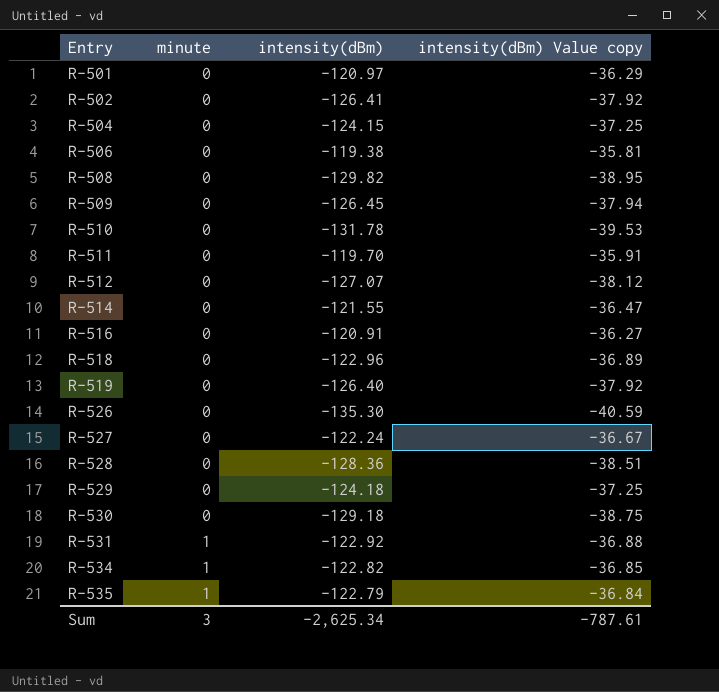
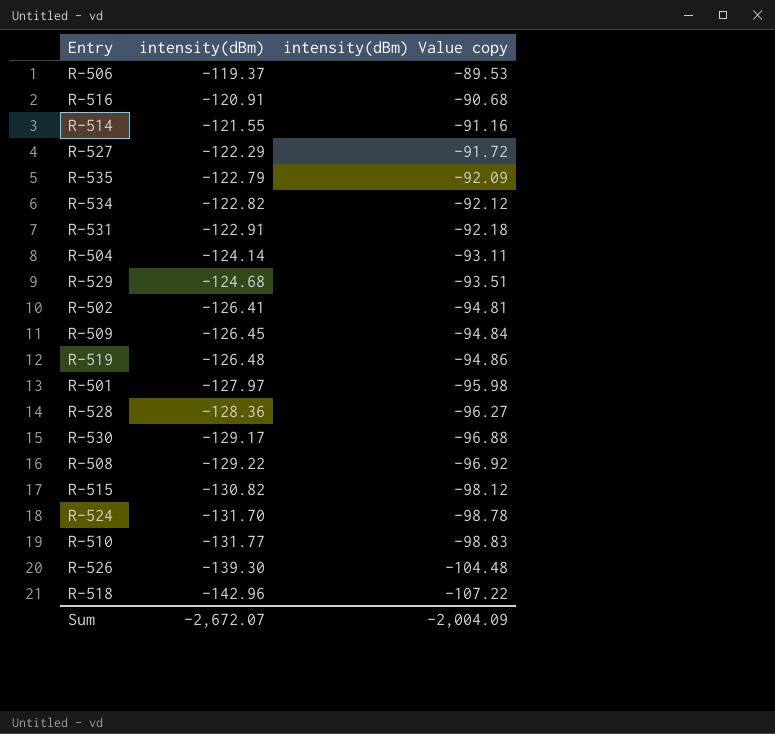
row order: Entry ascending -> intensity(dBm) descending
column minute | position: 2 -> none
column intensity(dBm) Value copy | formula: [intensity(dBm)] * 0.3 -> [intensity(dBm)] * 0.75
row R-511: 0 | -119.70 | -35.91 -> none
row R-512: 0 | -127.07 | -38.12 -> none
R-506 | intensity(dBm): -119.38 -> -119.37
R-527 | intensity(dBm): -122.24 -> -122.29
R-531 | intensity(dBm): -122.92 -> -122.91
R-504 | intensity(dBm): -124.15 -> -124.14
R-529 | intensity(dBm): -124.18 -> -124.68
R-519 | intensity(dBm): -126.40 -> -126.48
R-501 | intensity(dBm): -120.97 -> -127.97
R-530 | intensity(dBm): -129.18 -> -129.17
R-508 | intensity(dBm): -129.82 -> -129.22
row R-515: none -> -130.82 | -98.12
row R-524: none -> -131.70 | -98.78
R-510 | intensity(dBm): -131.78 -> -131.77
R-526 | intensity(dBm): -135.30 -> -139.30
R-518 | intensity(dBm): -122.96 -> -142.96
Sum | intensity(dBm): -2,625.34 -> -2,672.07
Sum | intensity(dBm) Value copy: -787.61 -> -2,004.09

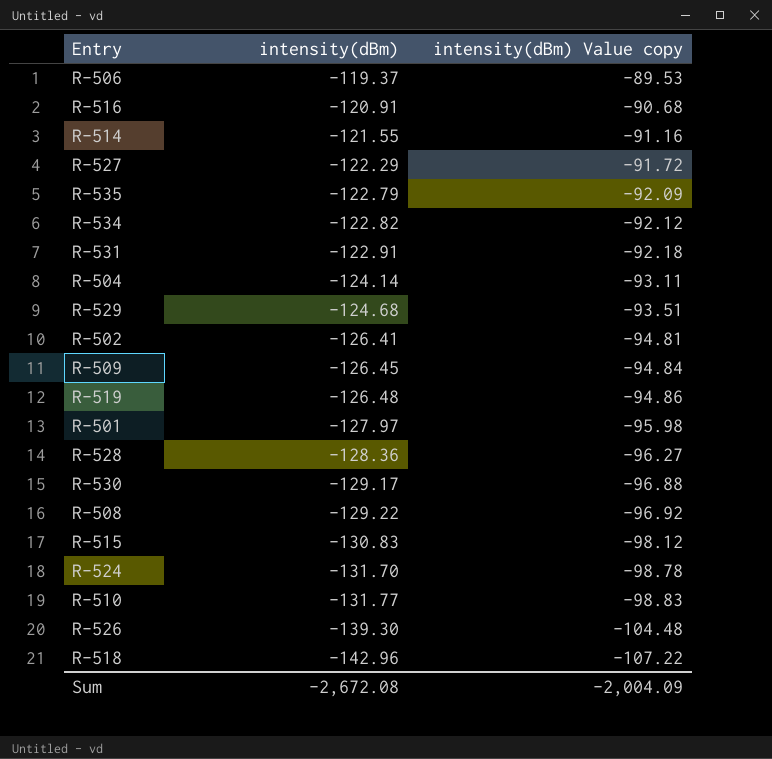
R-515 | intensity(dBm): -130.82 -> -130.83
Sum | intensity(dBm): -2,672.07 -> -2,672.08

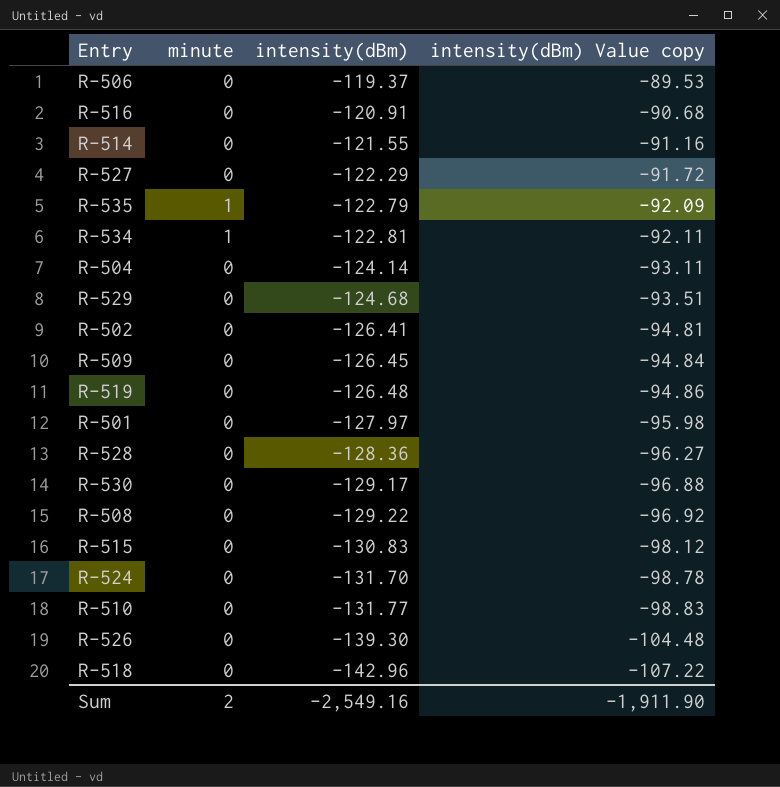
column minute | position: none -> 2
row R-531: -122.91 | -92.18 -> none
R-534 | intensity(dBm): -122.82 -> -122.81
R-534 | intensity(dBm) Value copy: -92.12 -> -92.11
Sum | intensity(dBm): -2,672.08 -> -2,549.16
Sum | intensity(dBm) Value copy: -2,004.09 -> -1,911.90

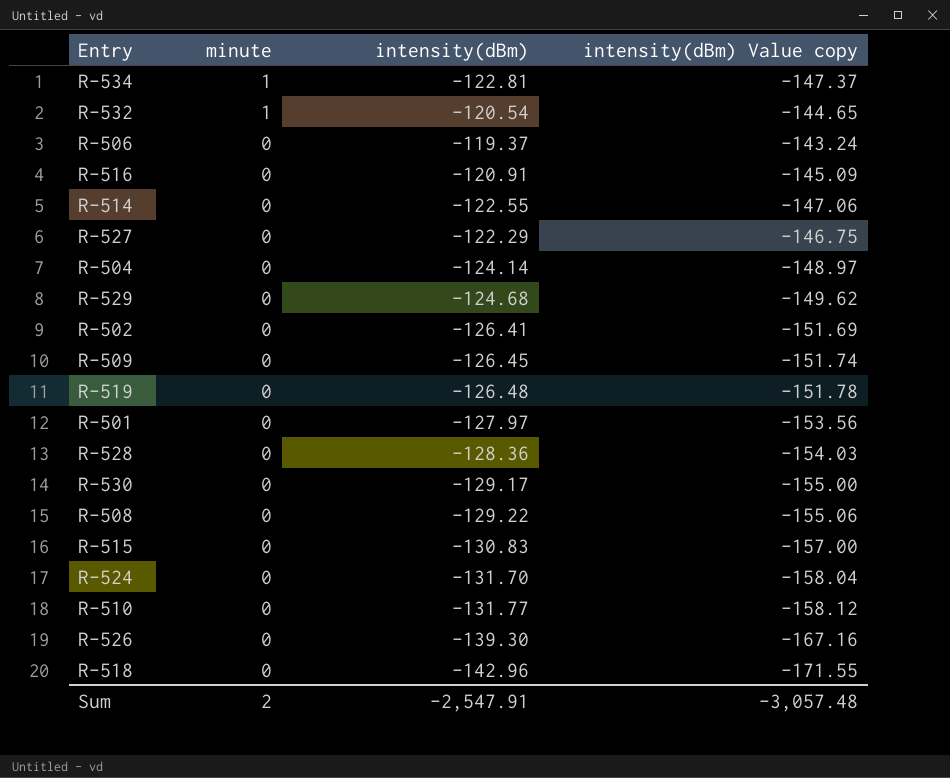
row order: intensity(dBm) descending -> minute descending
column intensity(dBm) Value copy | formula: [intensity(dBm)] * 0.75 -> [intensity(dBm)] * 1.2
row R-535: 1 | -122.79 | -92.09 -> none
row R-532: none -> 1 | -120.54 | -144.65
R-514 | intensity(dBm): -121.55 -> -122.55
Sum | intensity(dBm): -2,549.16 -> -2,547.91
Sum | intensity(dBm) Value copy: -1,911.90 -> -3,057.48

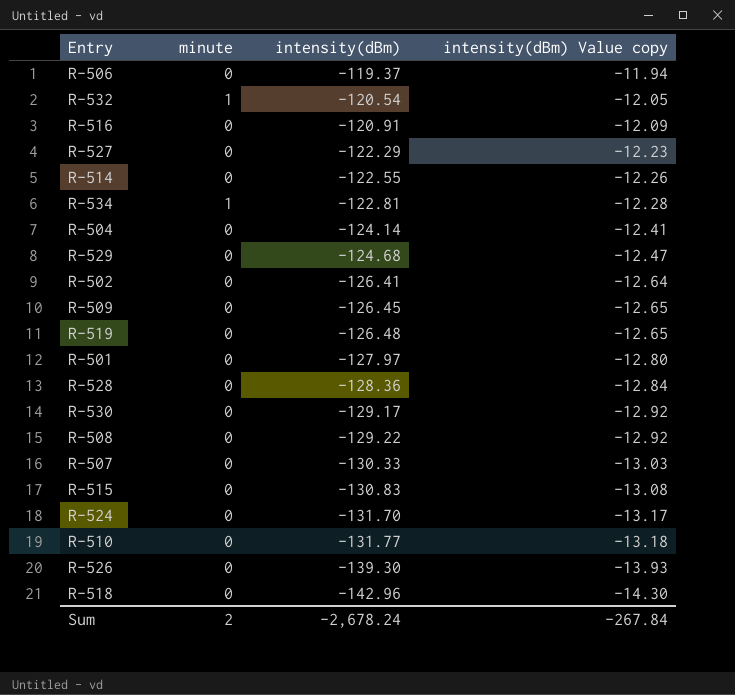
row order: minute descending -> intensity(dBm) descending
column intensity(dBm) Value copy | formula: [intensity(dBm)] * 1.2 -> [intensity(dBm)] * 0.1
row R-507: none -> 0 | -130.33 | -13.03
Sum | intensity(dBm): -2,547.91 -> -2,678.24
Sum | intensity(dBm) Value copy: -3,057.48 -> -267.84

